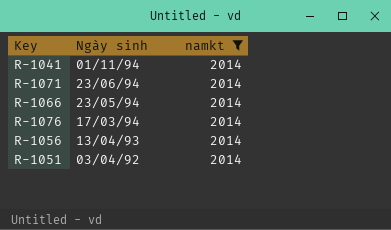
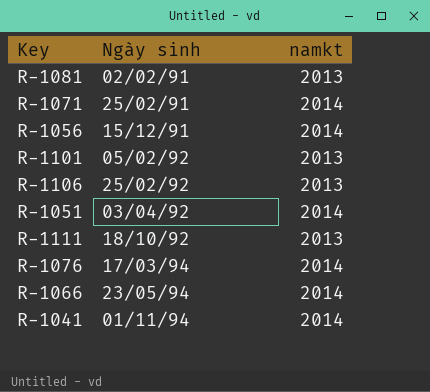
filter: namkt = 2014 -> none
row order: Ngày sinh descending -> Ngày sinh ascending
R-1071 | Ngày sinh: 23/06/94 -> 25/02/91
R-1056 | Ngày sinh: 13/04/93 -> 15/12/91

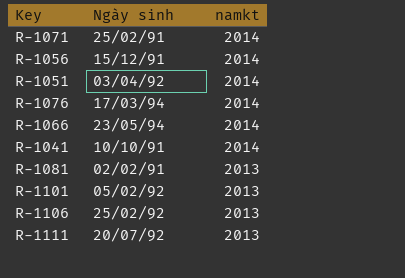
row order: Ngày sinh ascending -> namkt descending
R-1041 | Ngày sinh: 01/11/94 -> 10/10/91
R-1111 | Ngày sinh: 18/10/92 -> 20/07/92

